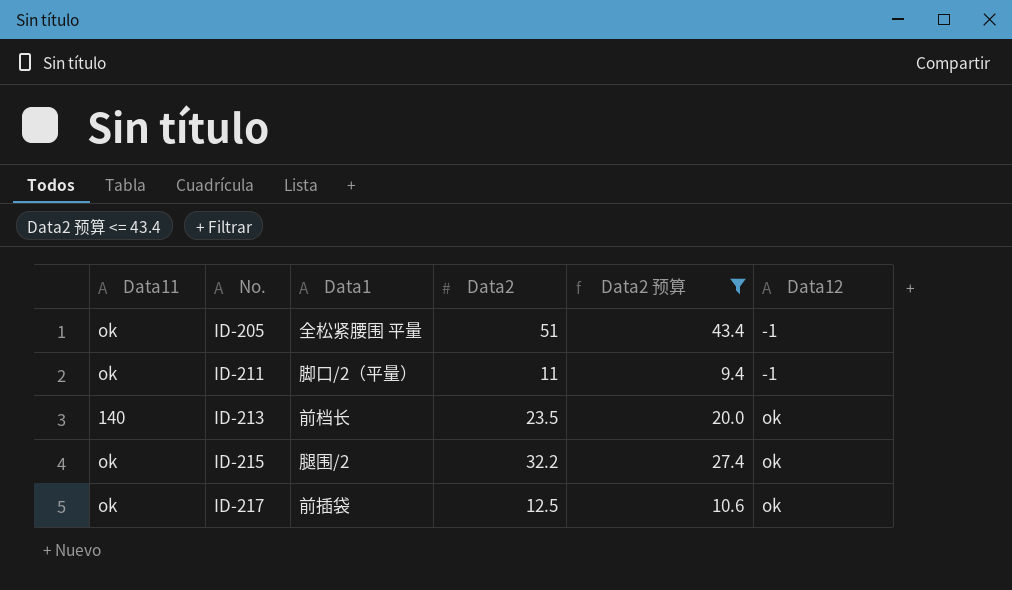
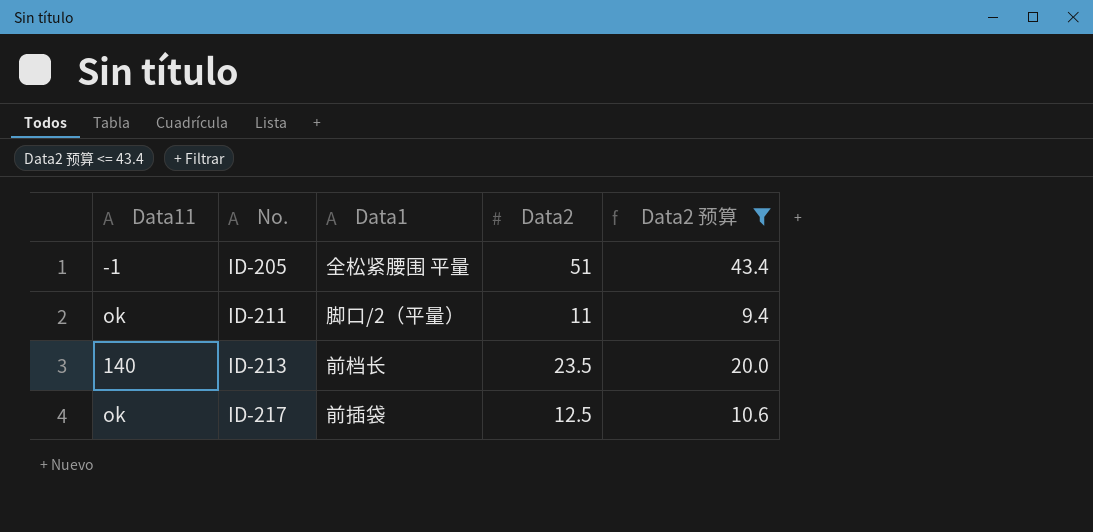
column Data12 | position: 6 -> none
row ID-215: ok | 腿围/2 | 32.2 | 27.4 | ok -> none
ID-205 | Data11: ok -> -1

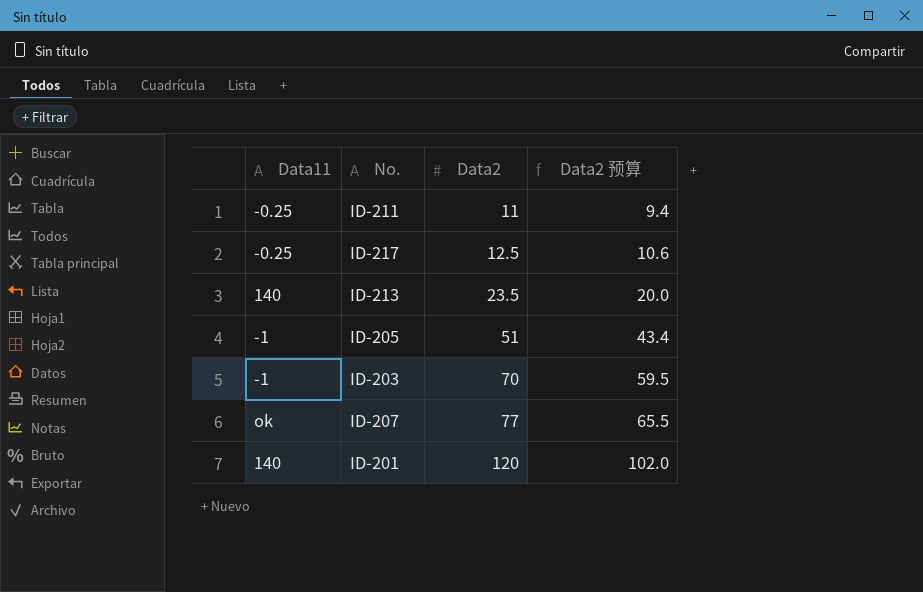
filter: Data2 预算 <= 43.4 -> none
row order: No. ascending -> Data2 ascending
column Data1 | position: 3 -> none
ID-211 | Data11: ok -> -0.25
ID-217 | Data11: ok -> -0.25

